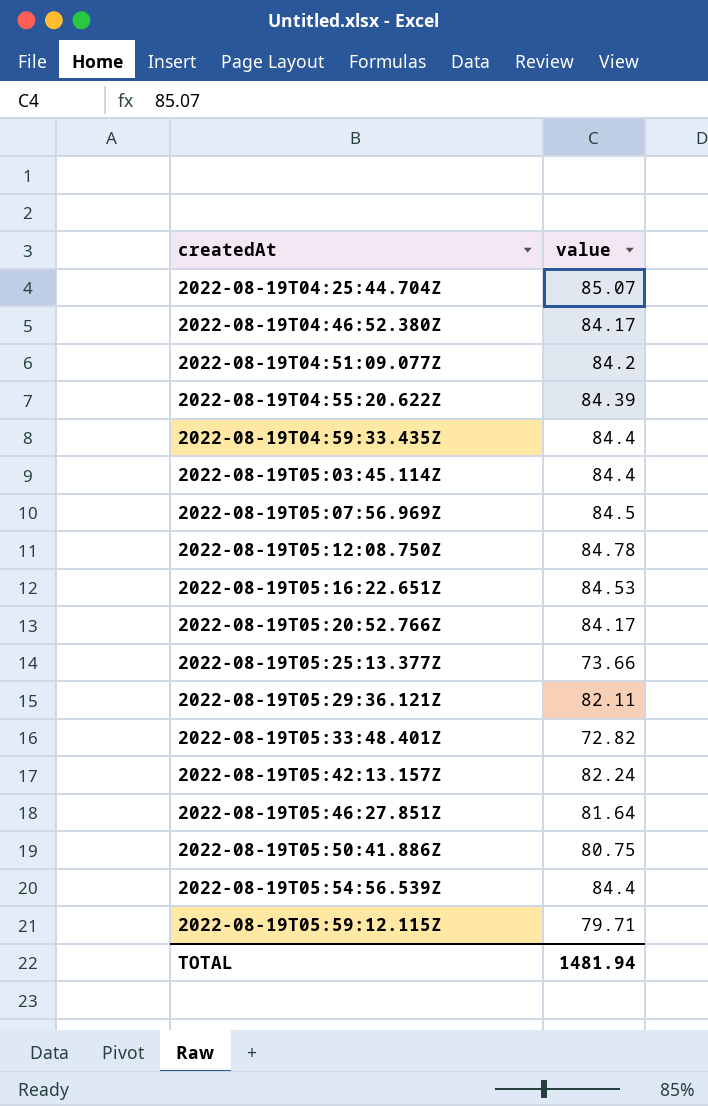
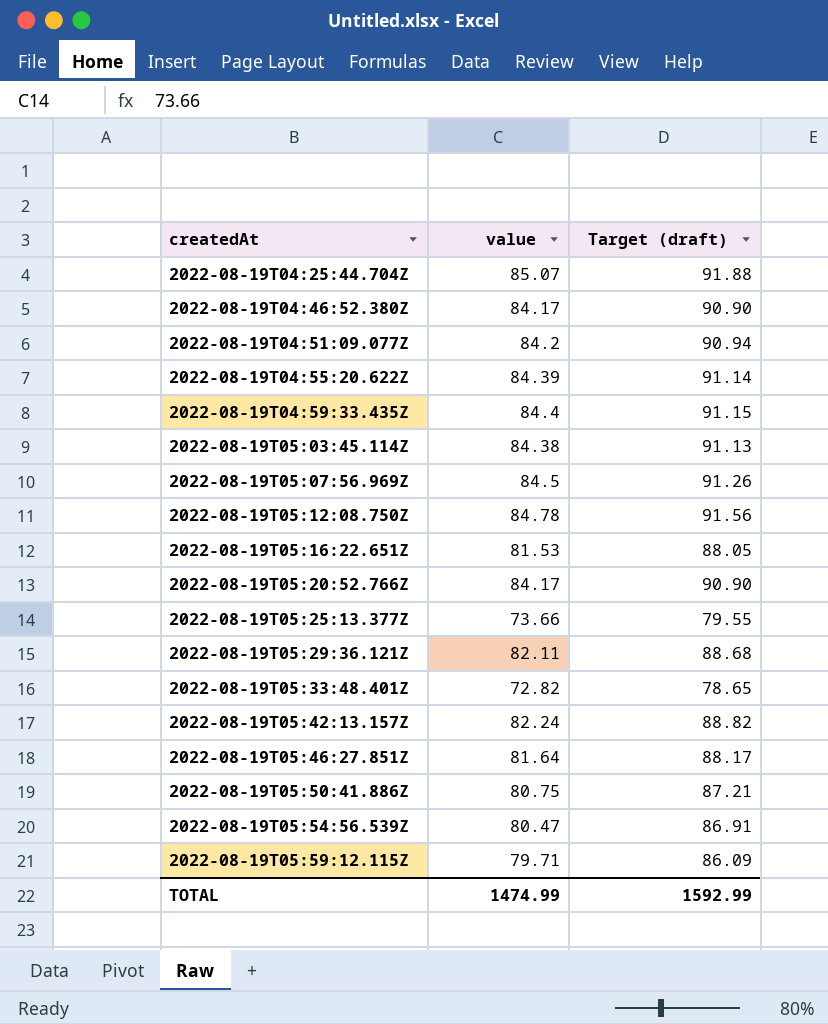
column Target (draft) | formula: none -> [value] * 1.08
2022-08-19T05:03:45.114Z | value: 84.4 -> 84.38
2022-08-19T05:16:22.651Z | value: 84.53 -> 81.53
2022-08-19T05:54:56.539Z | value: 84.4 -> 80.47
TOTAL | value: 1481.94 -> 1474.99

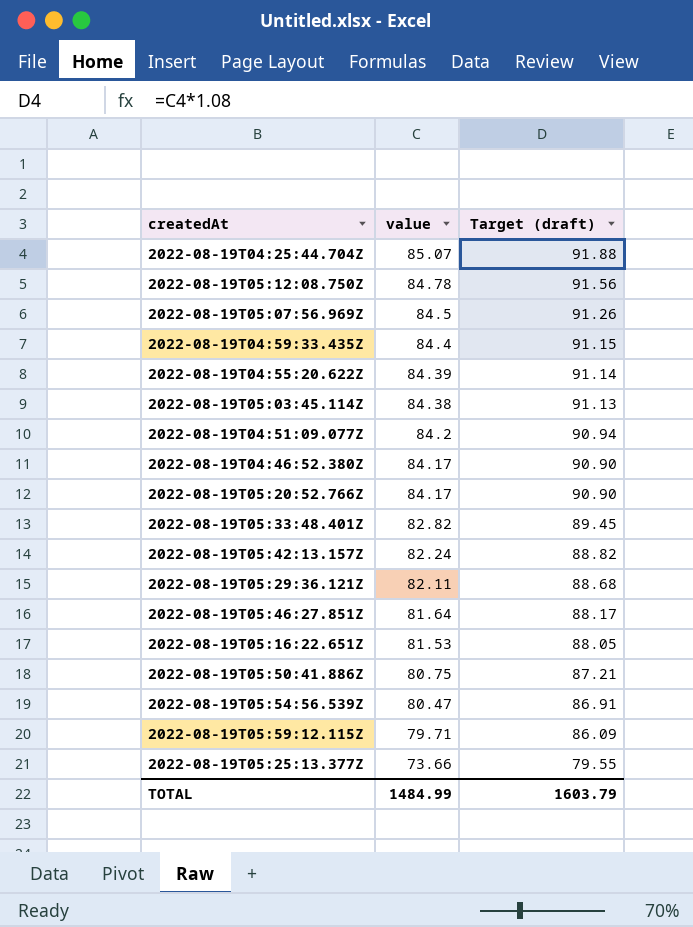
row order: createdAt ascending -> value descending
2022-08-19T05:33:48.401Z | value: 72.82 -> 82.82
2022-08-19T05:33:48.401Z | Target (draft): 78.65 -> 89.45
TOTAL | value: 1474.99 -> 1484.99
TOTAL | Target (draft): 1592.99 -> 1603.79

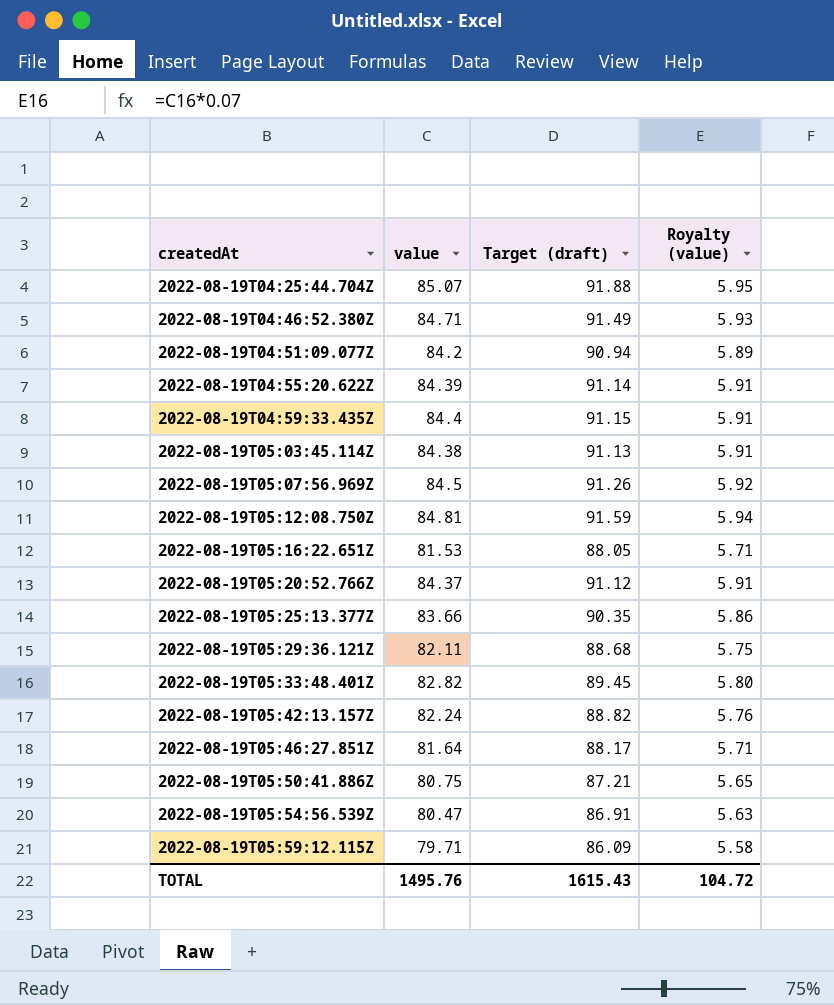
row order: value descending -> createdAt ascending
column Royalty (value) | formula: none -> [value] * 0.07
2022-08-19T04:46:52.380Z | value: 84.17 -> 84.71
2022-08-19T04:46:52.380Z | Target (draft): 90.90 -> 91.49
2022-08-19T05:12:08.750Z | value: 84.78 -> 84.81
2022-08-19T05:12:08.750Z | Target (draft): 91.56 -> 91.59
2022-08-19T05:20:52.766Z | value: 84.17 -> 84.37
2022-08-19T05:20:52.766Z | Target (draft): 90.90 -> 91.12
2022-08-19T05:25:13.377Z | value: 73.66 -> 83.66
2022-08-19T05:25:13.377Z | Target (draft): 79.55 -> 90.35
TOTAL | value: 1484.99 -> 1495.76
TOTAL | Target (draft): 1603.79 -> 1615.43

